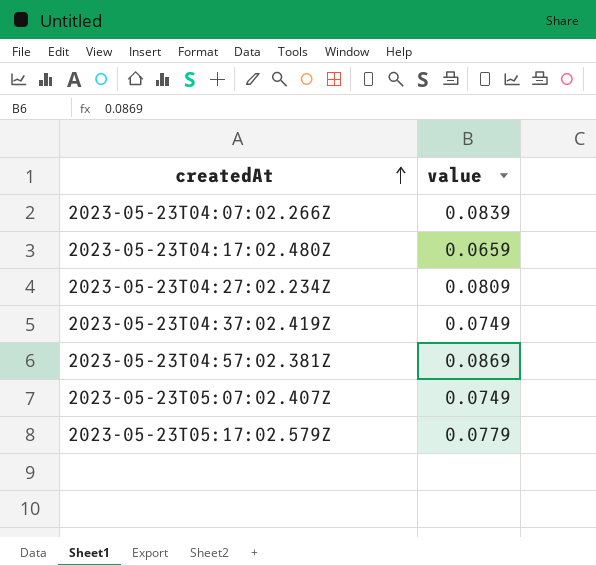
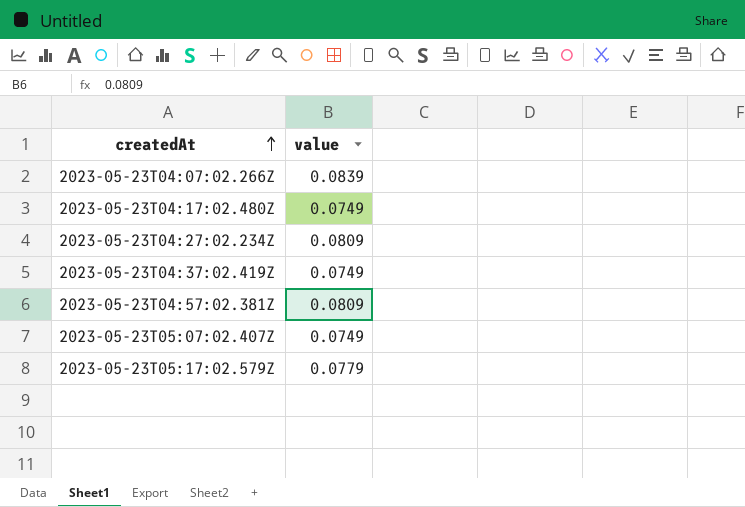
2023-05-23T04:17:02.480Z | value: 0.0659 -> 0.0749
2023-05-23T04:57:02.381Z | value: 0.0869 -> 0.0809

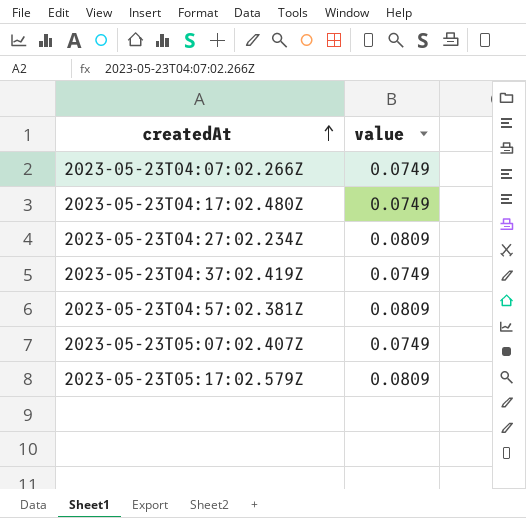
2023-05-23T04:07:02.266Z | value: 0.0839 -> 0.0749
2023-05-23T05:17:02.579Z | value: 0.0779 -> 0.0809

